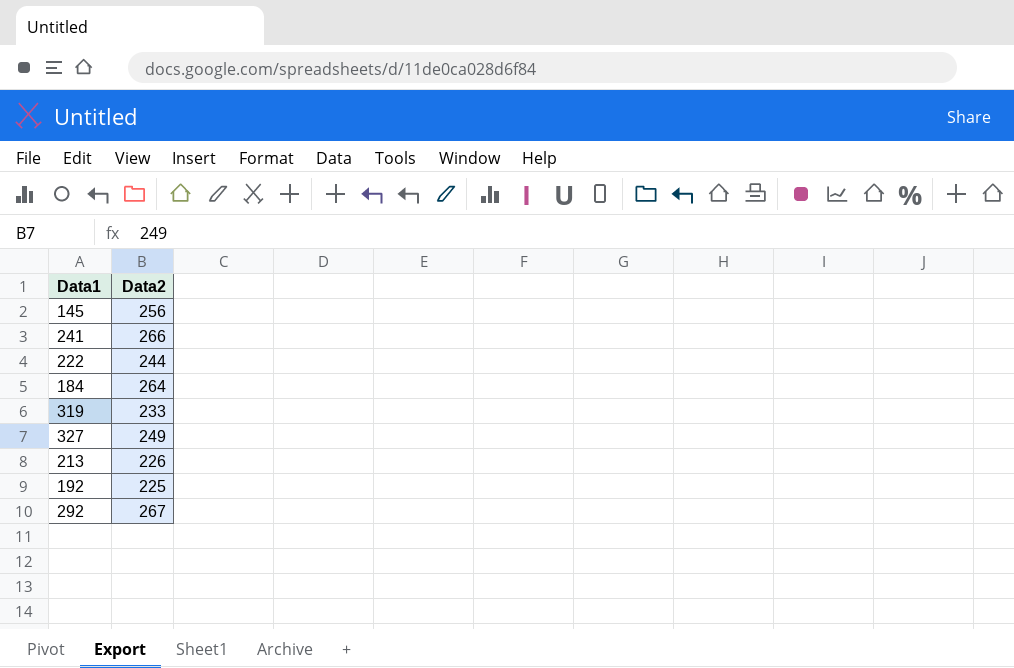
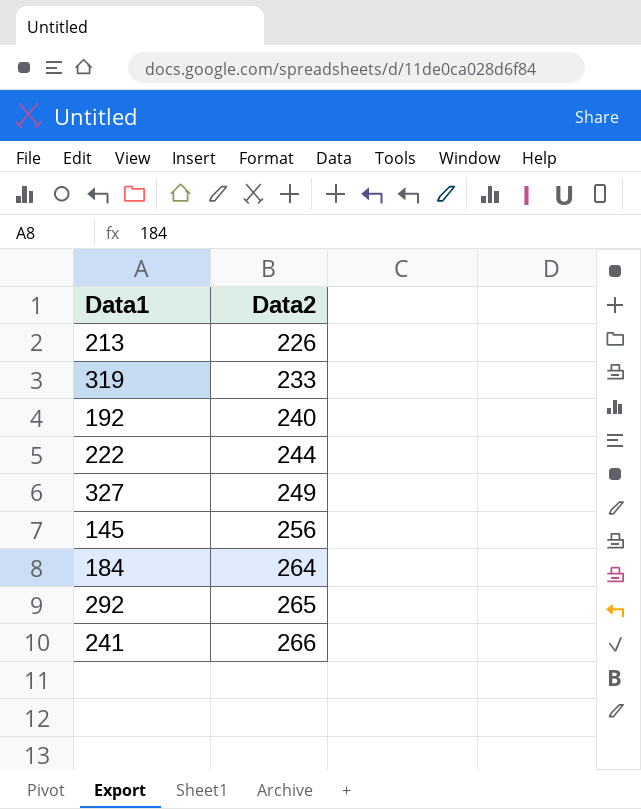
row order: none -> Data2 ascending
192 | Data2: 225 -> 240
292 | Data2: 267 -> 265

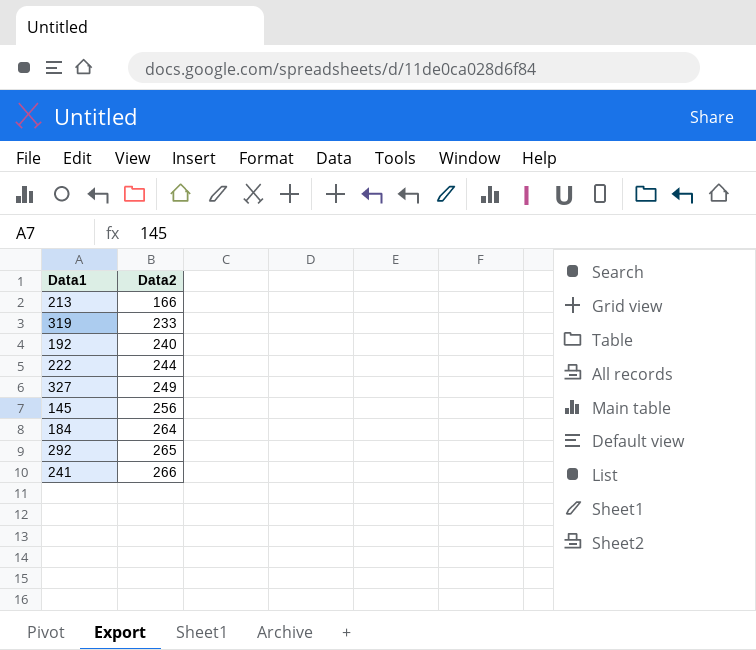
213 | Data2: 226 -> 166

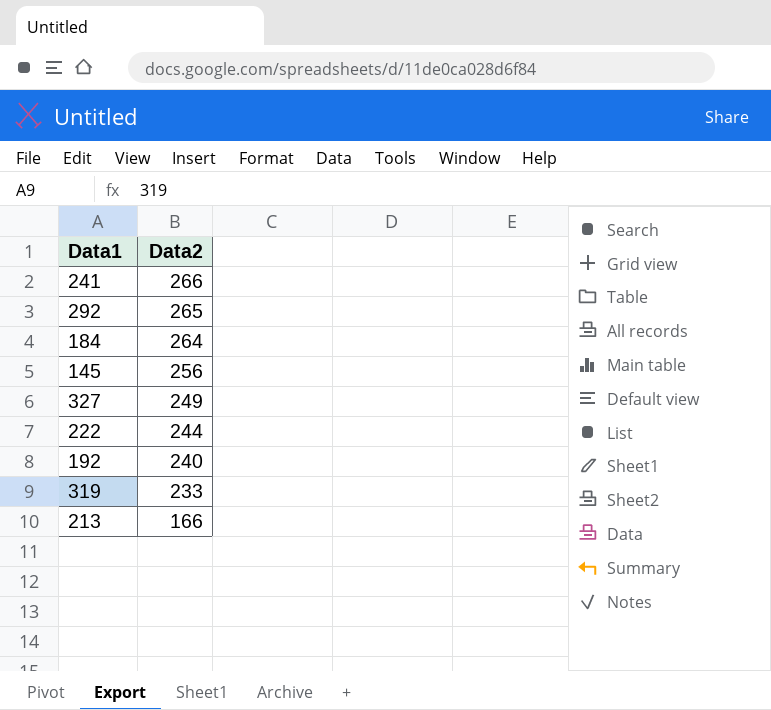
row order: Data2 ascending -> Data2 descending

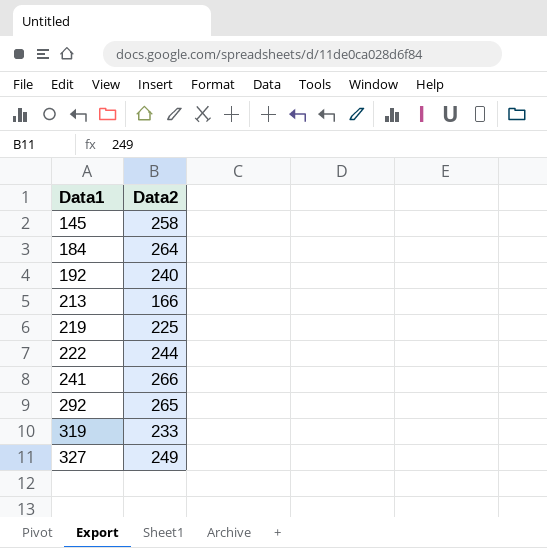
row order: Data2 descending -> Data1 ascending
145 | Data2: 256 -> 258
row 219: none -> 225

